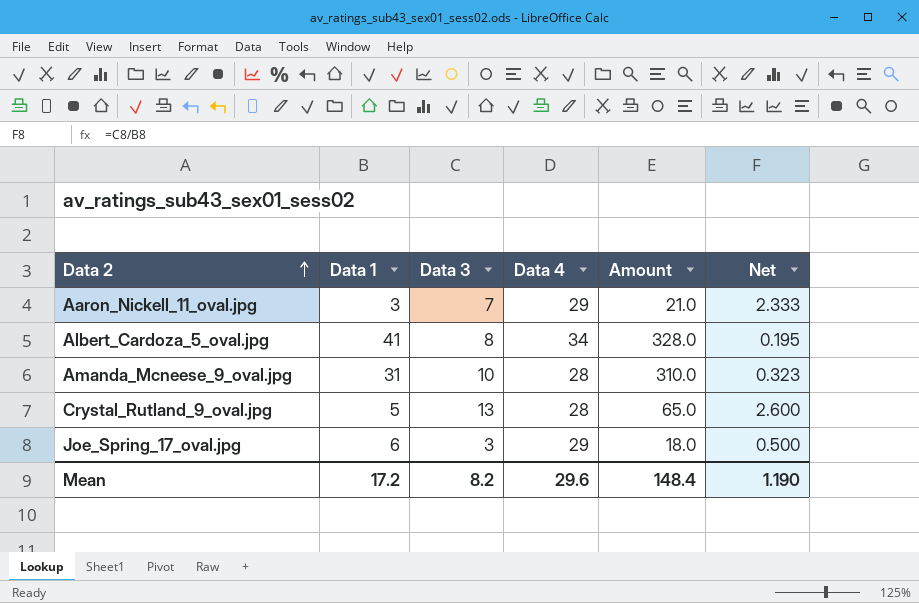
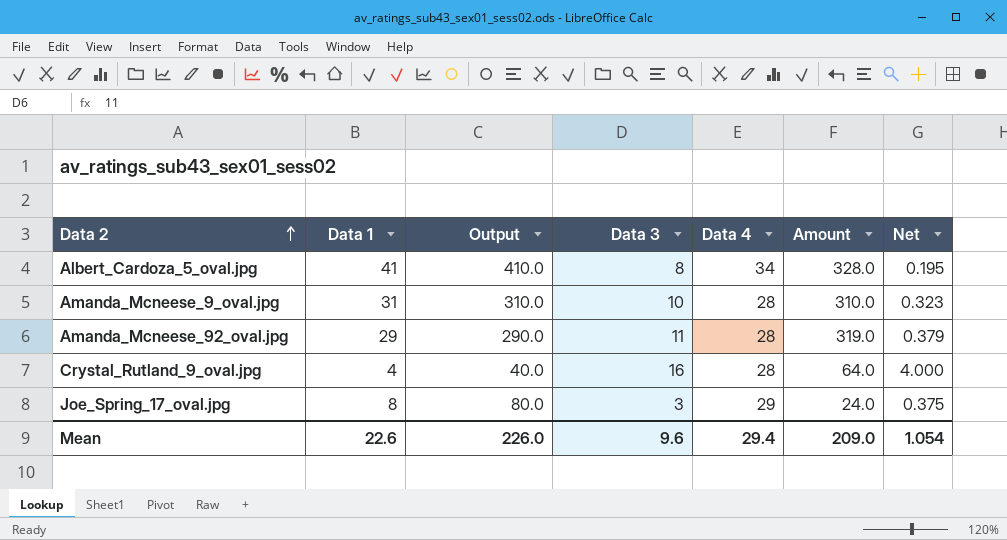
column Output | formula: none -> [Data 1] * 10
row Aaron_Nickell_11_oval.jpg: 3 | 7 | 29 | 21.0 | 2.333 -> none
row Amanda_Mcneese_92_oval.jpg: none -> 29 | 290.0 | 11 | 28 | 319.0 | 0.379
Crystal_Rutland_9_oval.jpg | Data 1: 5 -> 4
Crystal_Rutland_9_oval.jpg | Data 3: 13 -> 16
Crystal_Rutland_9_oval.jpg | Amount: 65.0 -> 64.0
Crystal_Rutland_9_oval.jpg | Net: 2.600 -> 4.000
Joe_Spring_17_oval.jpg | Data 1: 6 -> 8
Joe_Spring_17_oval.jpg | Amount: 18.0 -> 24.0
Joe_Spring_17_oval.jpg | Net: 0.500 -> 0.375
Mean | Data 1: 17.2 -> 22.6
Mean | Data 3: 8.2 -> 9.6
Mean | Data 4: 29.6 -> 29.4
Mean | Amount: 148.4 -> 209.0
Mean | Net: 1.190 -> 1.054

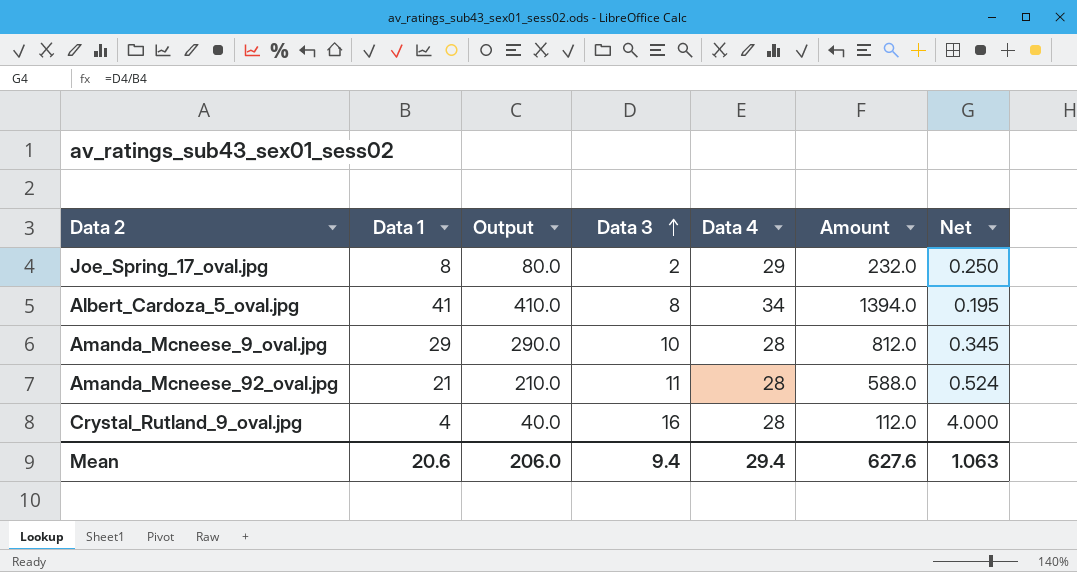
row order: Data 2 ascending -> Data 3 ascending
column Amount | formula: [Data 1] * [Data 3] -> [Data 1] * [Data 4]
Joe_Spring_17_oval.jpg | Data 3: 3 -> 2
Joe_Spring_17_oval.jpg | Net: 0.375 -> 0.250
Amanda_Mcneese_9_oval.jpg | Data 1: 31 -> 29
Amanda_Mcneese_9_oval.jpg | Output: 310.0 -> 290.0
Amanda_Mcneese_9_oval.jpg | Net: 0.323 -> 0.345
Amanda_Mcneese_92_oval.jpg | Data 1: 29 -> 21
Amanda_Mcneese_92_oval.jpg | Output: 290.0 -> 210.0
Amanda_Mcneese_92_oval.jpg | Net: 0.379 -> 0.524
Mean | Data 1: 22.6 -> 20.6
Mean | Output: 226.0 -> 206.0
Mean | Data 3: 9.6 -> 9.4
Mean | Amount: 209.0 -> 627.6
Mean | Net: 1.054 -> 1.063

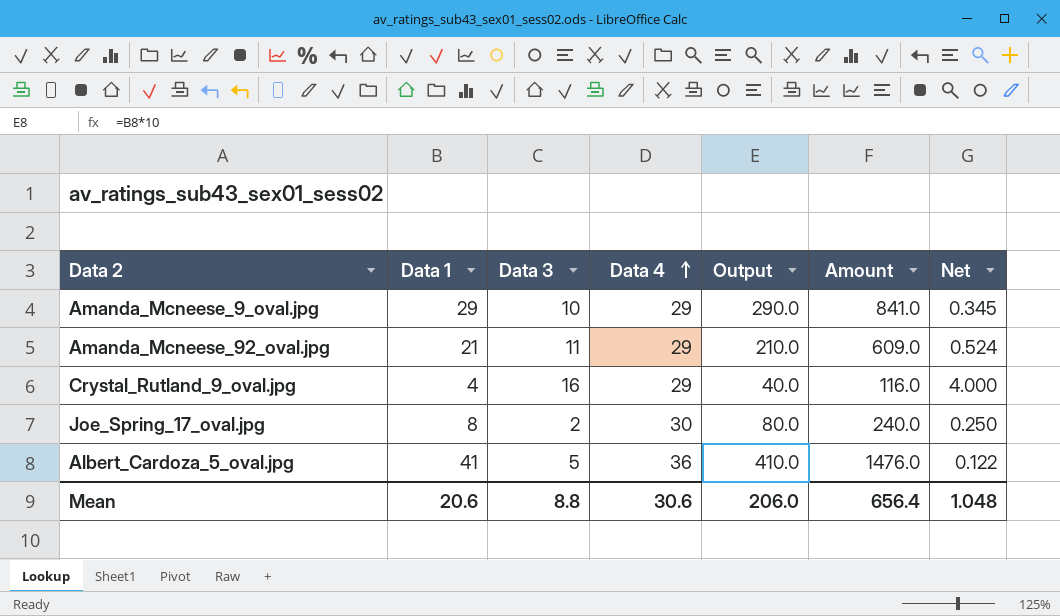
row order: Data 3 ascending -> Data 4 ascending
column Output | position: 3 -> 5
Amanda_Mcneese_9_oval.jpg | Data 4: 28 -> 29
Amanda_Mcneese_9_oval.jpg | Amount: 812.0 -> 841.0
Amanda_Mcneese_92_oval.jpg | Data 4: 28 -> 29
Amanda_Mcneese_92_oval.jpg | Amount: 588.0 -> 609.0
Crystal_Rutland_9_oval.jpg | Data 4: 28 -> 29
Crystal_Rutland_9_oval.jpg | Amount: 112.0 -> 116.0
Joe_Spring_17_oval.jpg | Data 4: 29 -> 30
Joe_Spring_17_oval.jpg | Amount: 232.0 -> 240.0
Albert_Cardoza_5_oval.jpg | Data 3: 8 -> 5
Albert_Cardoza_5_oval.jpg | Data 4: 34 -> 36
Albert_Cardoza_5_oval.jpg | Amount: 1394.0 -> 1476.0
Albert_Cardoza_5_oval.jpg | Net: 0.195 -> 0.122
Mean | Data 3: 9.4 -> 8.8
Mean | Data 4: 29.4 -> 30.6
Mean | Amount: 627.6 -> 656.4
Mean | Net: 1.063 -> 1.048

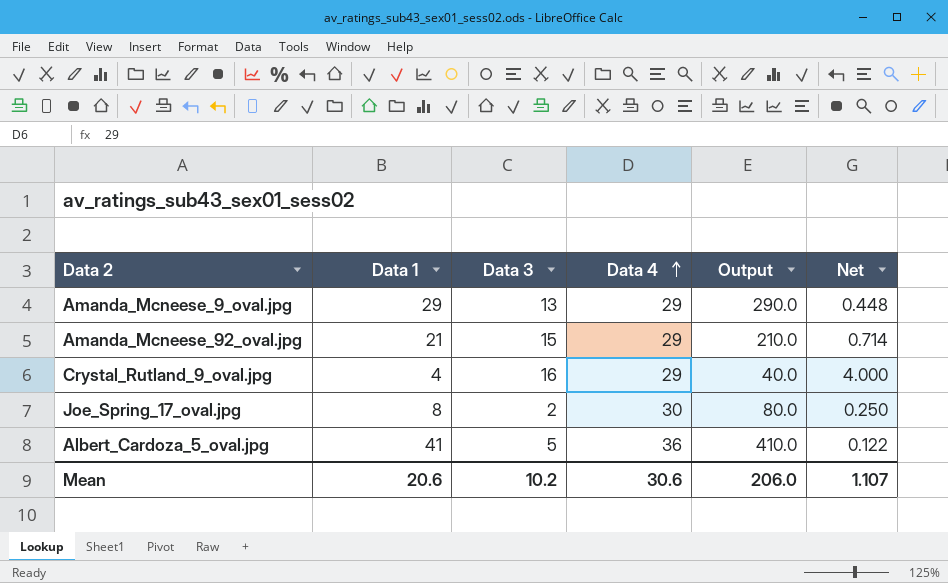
column Amount | formula: [Data 1] * [Data 4] -> none
Amanda_Mcneese_9_oval.jpg | Data 3: 10 -> 13
Amanda_Mcneese_9_oval.jpg | Net: 0.345 -> 0.448
Amanda_Mcneese_92_oval.jpg | Data 3: 11 -> 15
Amanda_Mcneese_92_oval.jpg | Net: 0.524 -> 0.714
Mean | Data 3: 8.8 -> 10.2
Mean | Net: 1.048 -> 1.107

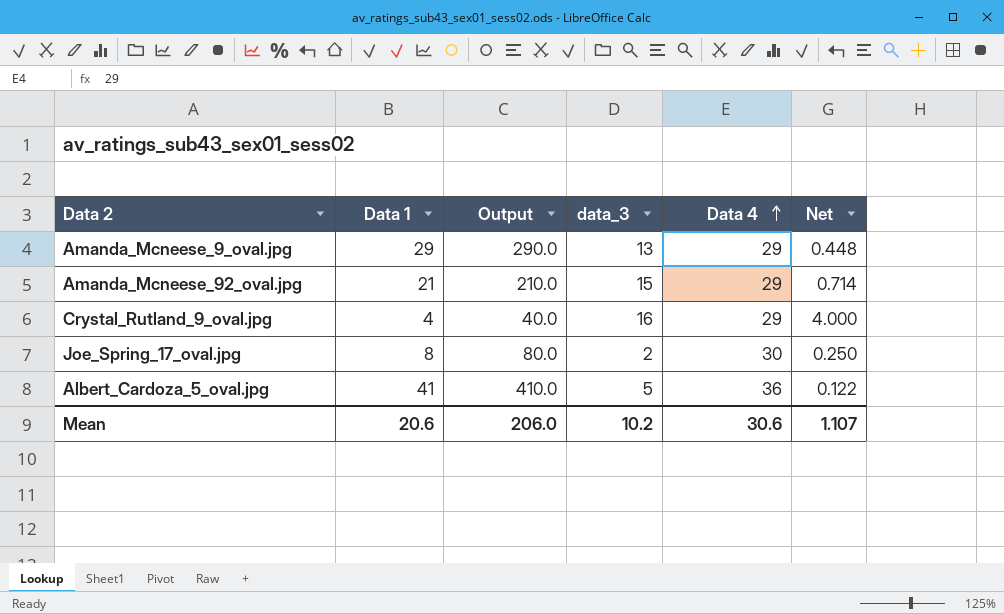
column Output | position: 5 -> 3
column name: Data 3 -> data_3

